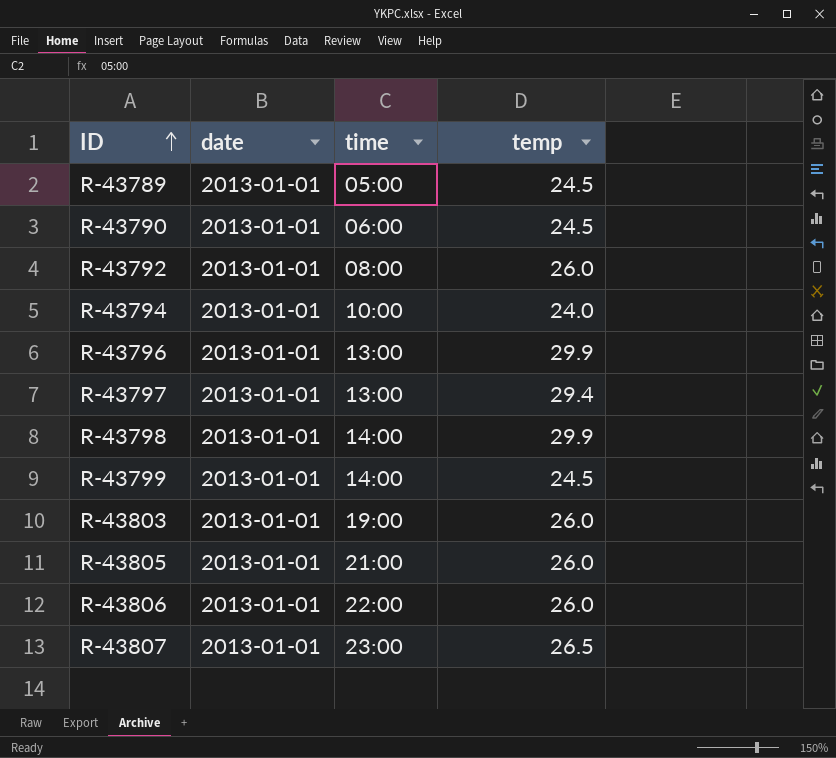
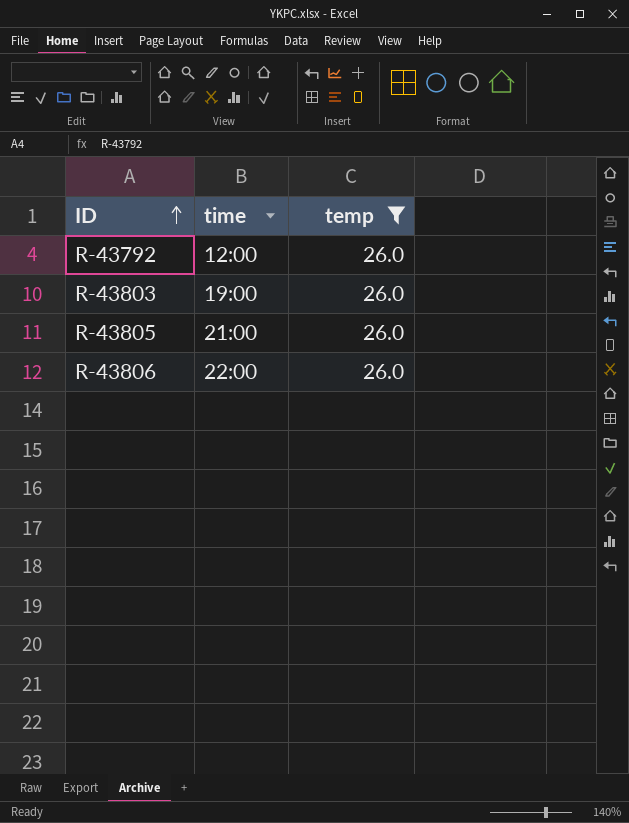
filter: none -> temp = 26.0
column date | position: 2 -> none
R-43792 | time: 08:00 -> 12:00

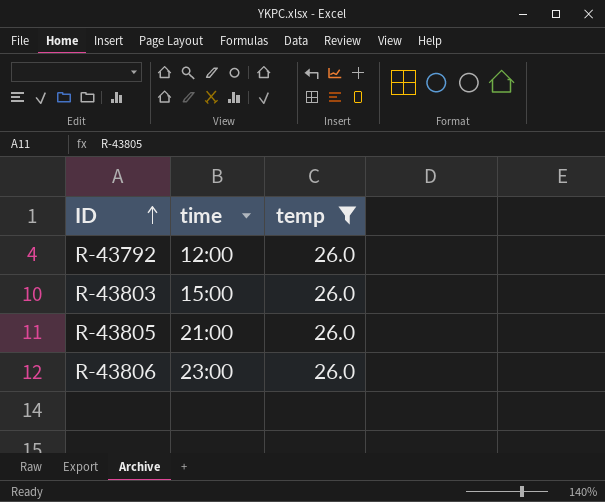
R-43803 | time: 19:00 -> 15:00
R-43806 | time: 22:00 -> 23:00

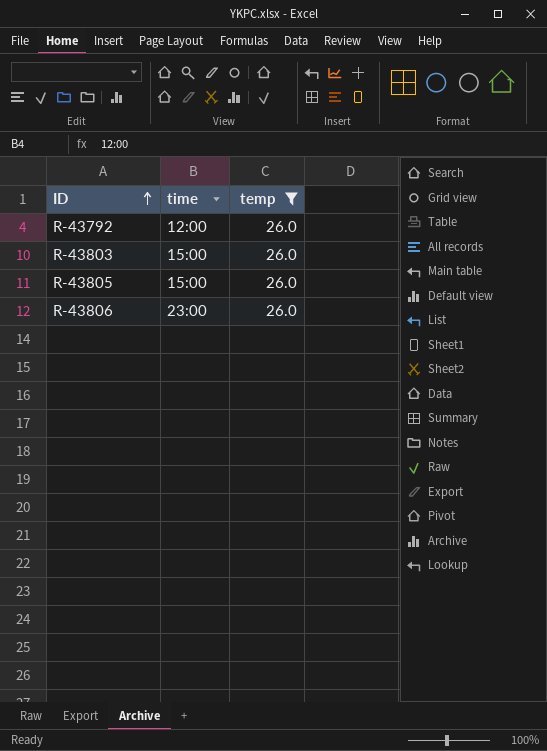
R-43805 | time: 21:00 -> 15:00

